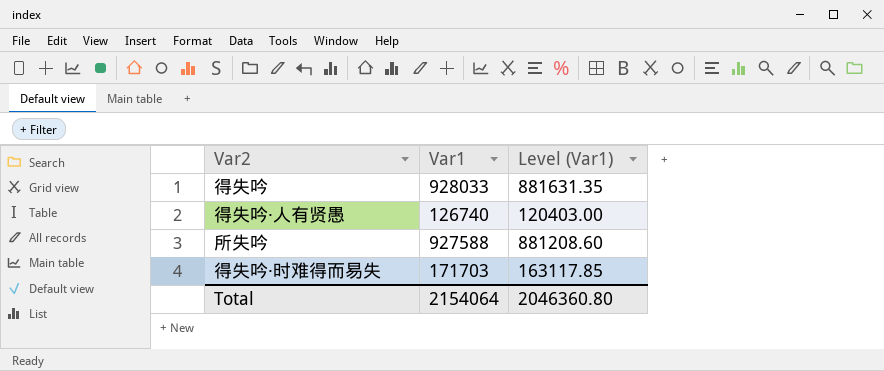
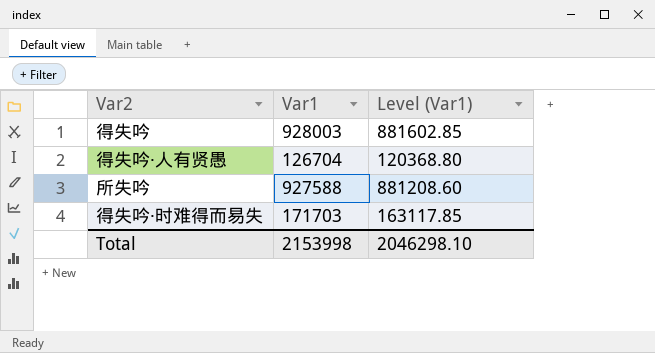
得失吟 | Var1: 928033 -> 928003
得失吟 | Level (Var1): 881631.35 -> 881602.85
得失吟·人有贤愚 | Var1: 126740 -> 126704
得失吟·人有贤愚 | Level (Var1): 120403.00 -> 120368.80
Total | Var1: 2154064 -> 2153998
Total | Level (Var1): 2046360.80 -> 2046298.10

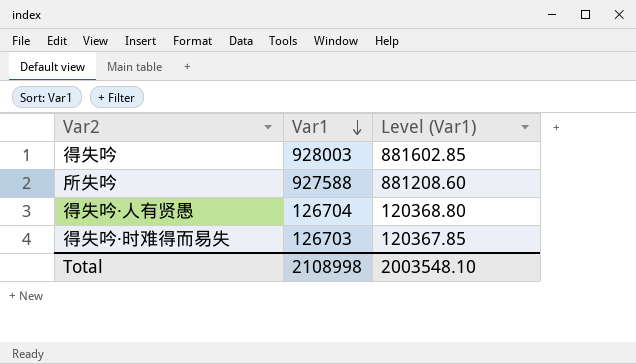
row order: none -> Var1 descending
得失吟·时难得而易失 | Var1: 171703 -> 126703
得失吟·时难得而易失 | Level (Var1): 163117.85 -> 120367.85
Total | Var1: 2153998 -> 2108998
Total | Level (Var1): 2046298.10 -> 2003548.10

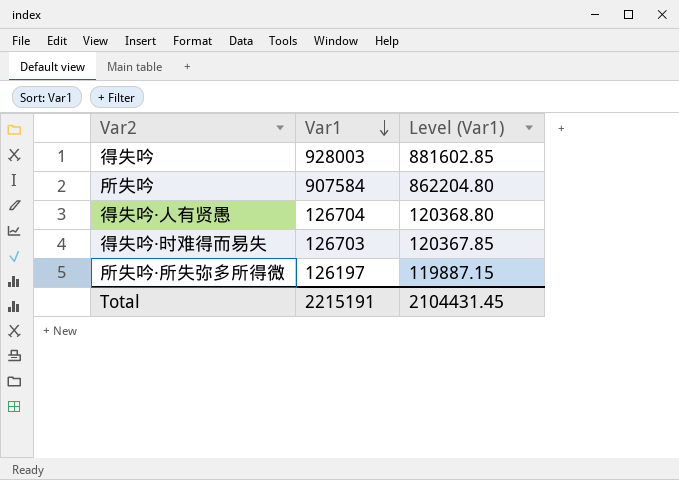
所失吟 | Var1: 927588 -> 907584
所失吟 | Level (Var1): 881208.60 -> 862204.80
row 所失吟·所失弥多所得微: none -> 126197 | 119887.15
Total | Var1: 2108998 -> 2215191
Total | Level (Var1): 2003548.10 -> 2104431.45

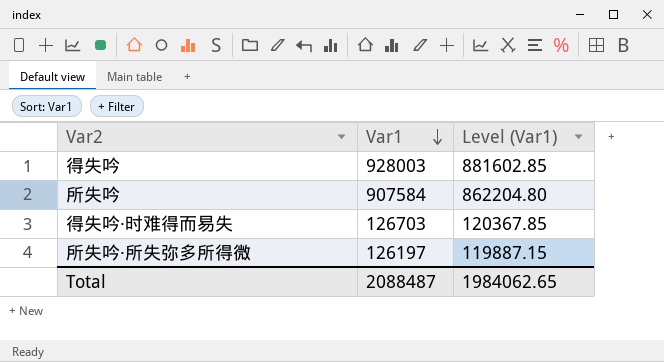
row 得失吟·人有贤愚: 126704 | 120368.80 -> none
Total | Var1: 2215191 -> 2088487
Total | Level (Var1): 2104431.45 -> 1984062.65

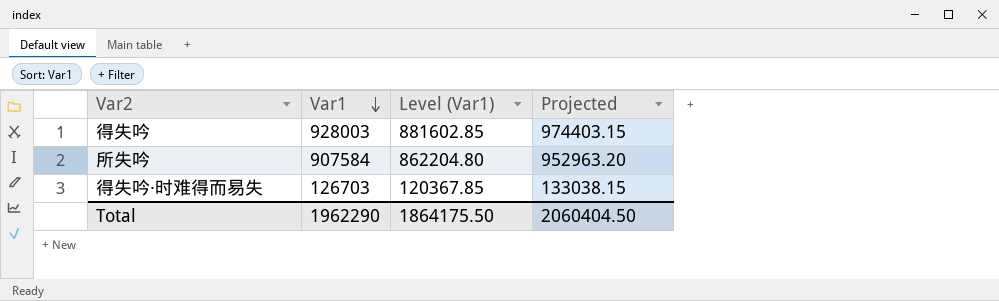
column Projected | formula: none -> [Var1] * 1.05
row 所失吟·所失弥多所得微: 126197 | 119887.15 -> none
Total | Var1: 2088487 -> 1962290
Total | Level (Var1): 1984062.65 -> 1864175.50

